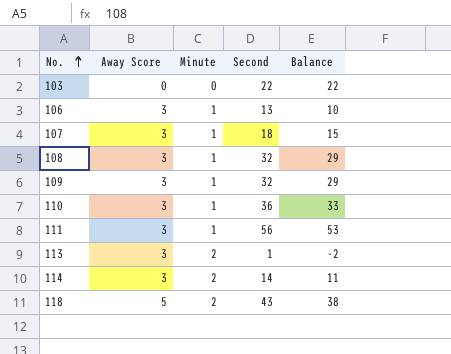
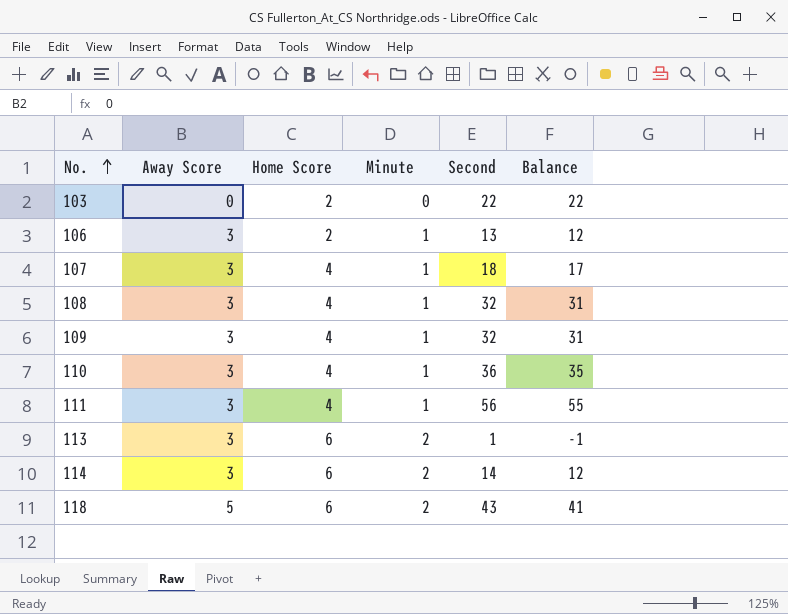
column Home Score | position: none -> 3
column Balance | formula: [Second] - [Away Score] -> [Second] - [Minute]

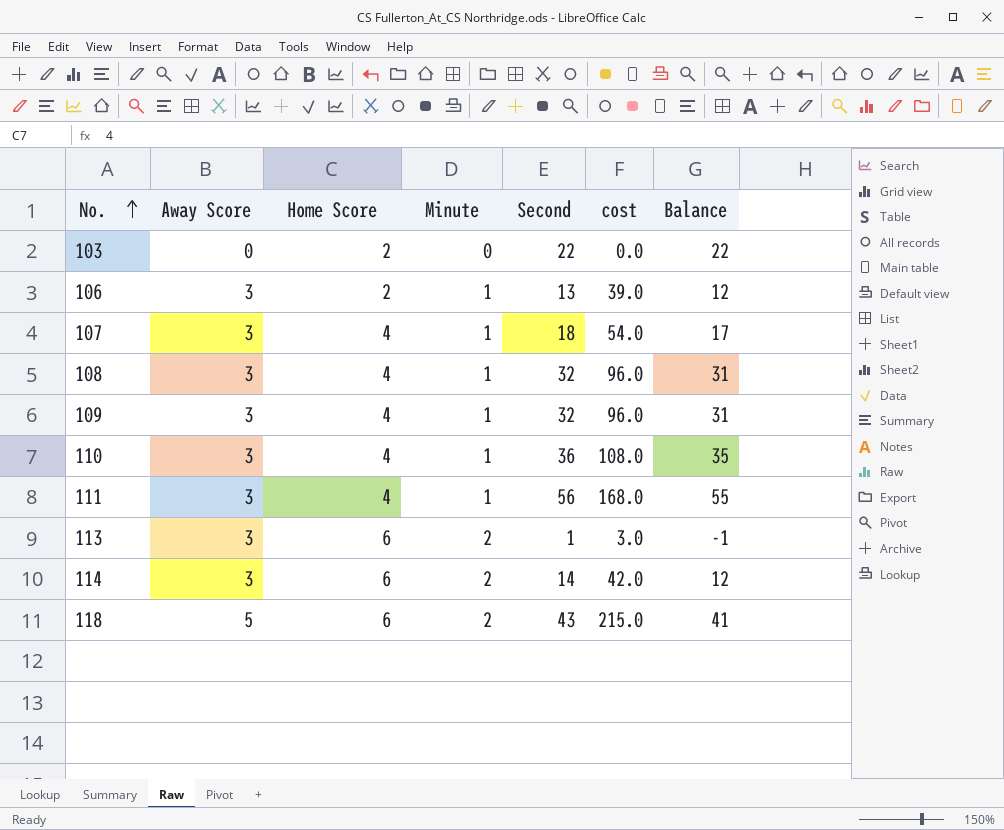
column cost | formula: none -> [Away Score] * [Second]

